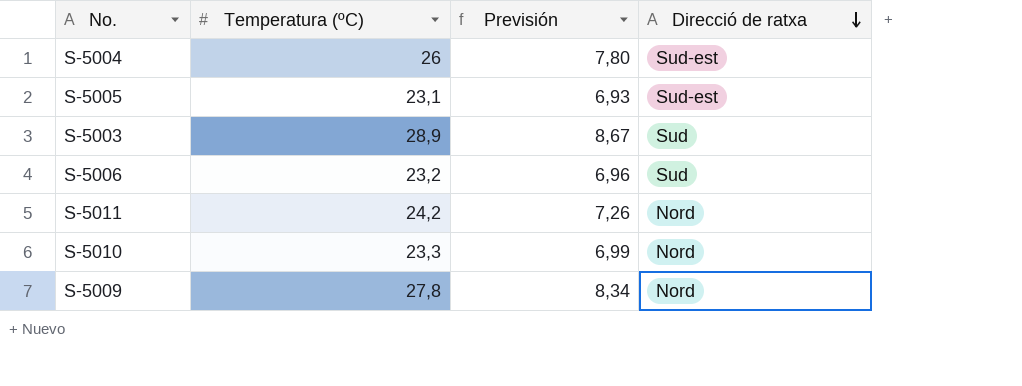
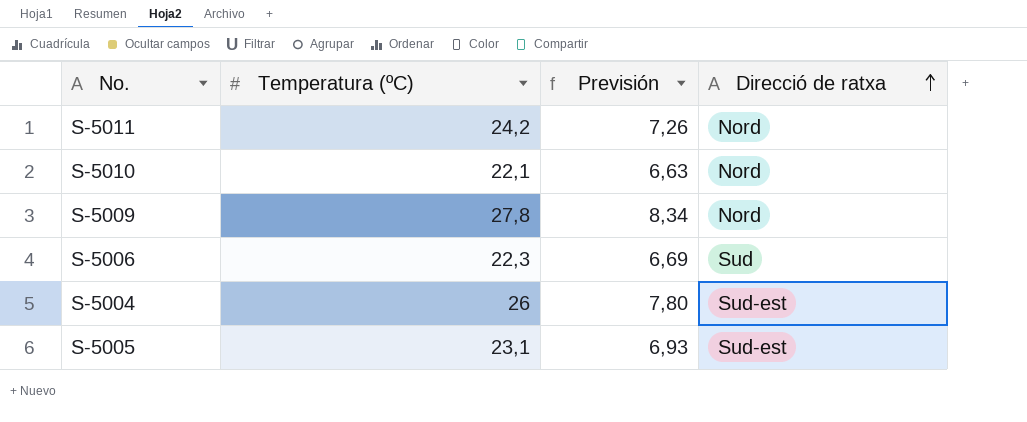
row order: Direcció de ratxa descending -> Direcció de ratxa ascending
row S-5003: 28,9 | 8,67 | Sud -> none
S-5010 | Temperatura (ºC): 23,3 -> 22,1
S-5010 | Previsión: 6,99 -> 6,63
S-5006 | Temperatura (ºC): 23,2 -> 22,3
S-5006 | Previsión: 6,96 -> 6,69

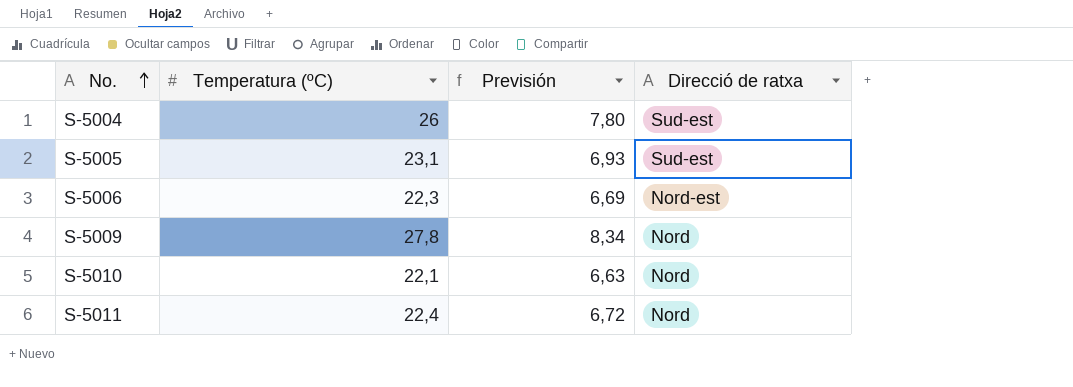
row order: Direcció de ratxa ascending -> No. ascending
S-5006 | Direcció de ratxa: Sud -> Nord-est
S-5011 | Temperatura (ºC): 24,2 -> 22,4
S-5011 | Previsión: 7,26 -> 6,72

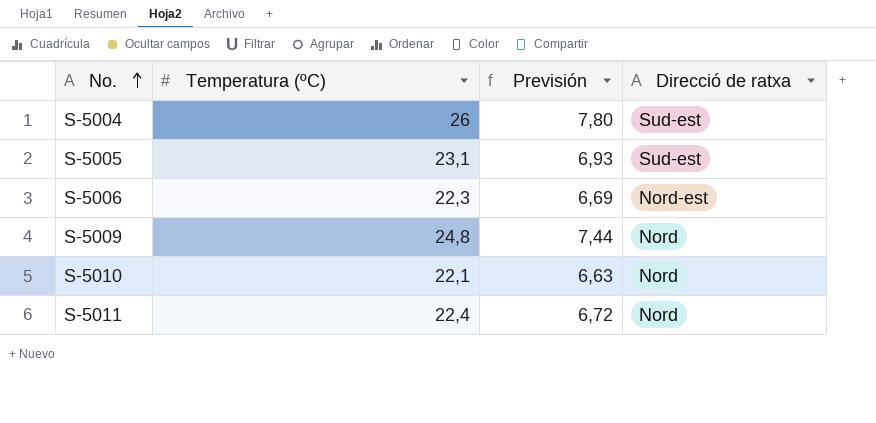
S-5009 | Temperatura (ºC): 27,8 -> 24,8
S-5009 | Previsión: 8,34 -> 7,44

